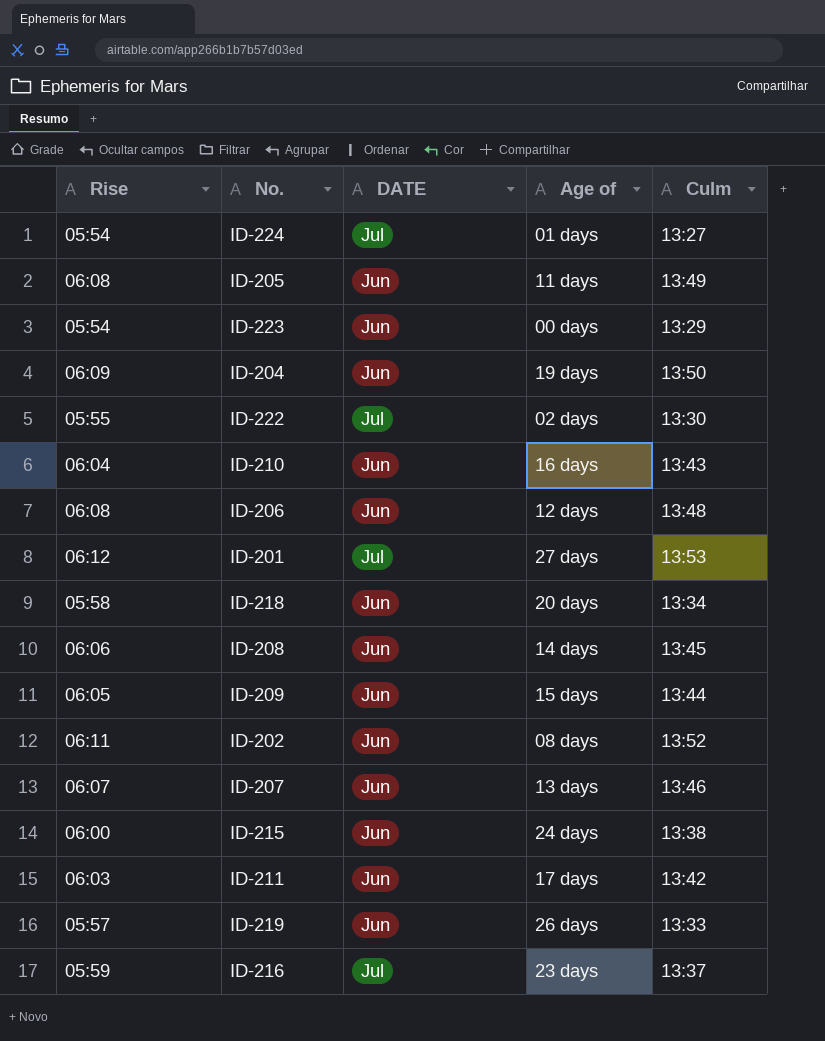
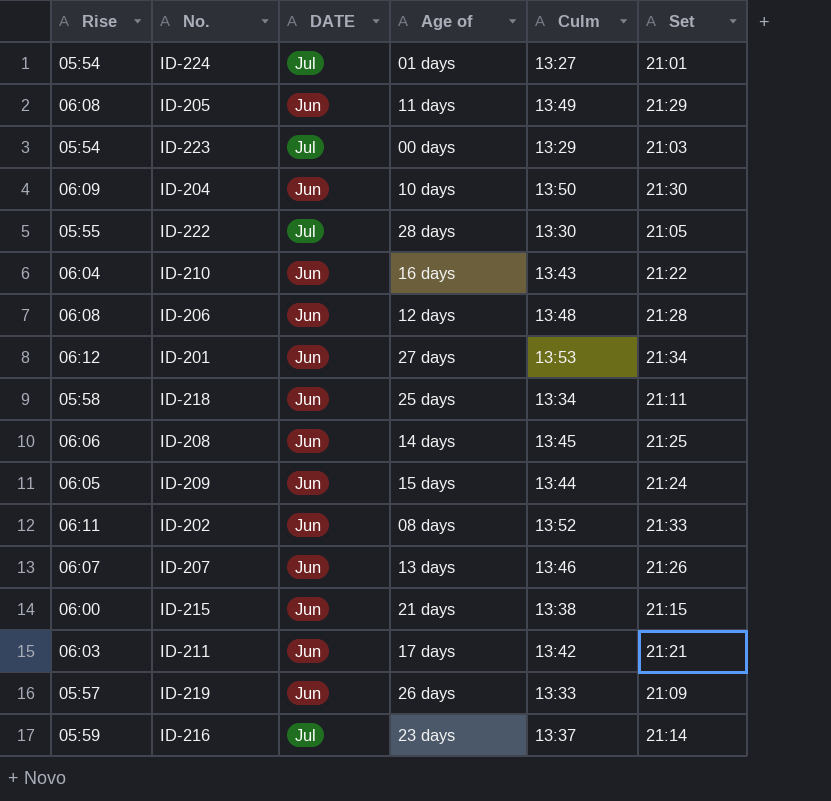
column Set | position: none -> 6
ID-223 | DATE: Jun -> Jul
ID-204 | Age of: 19 days -> 10 days
ID-222 | Age of: 02 days -> 28 days
ID-201 | DATE: Jul -> Jun
ID-218 | Age of: 20 days -> 25 days
ID-215 | Age of: 24 days -> 21 days

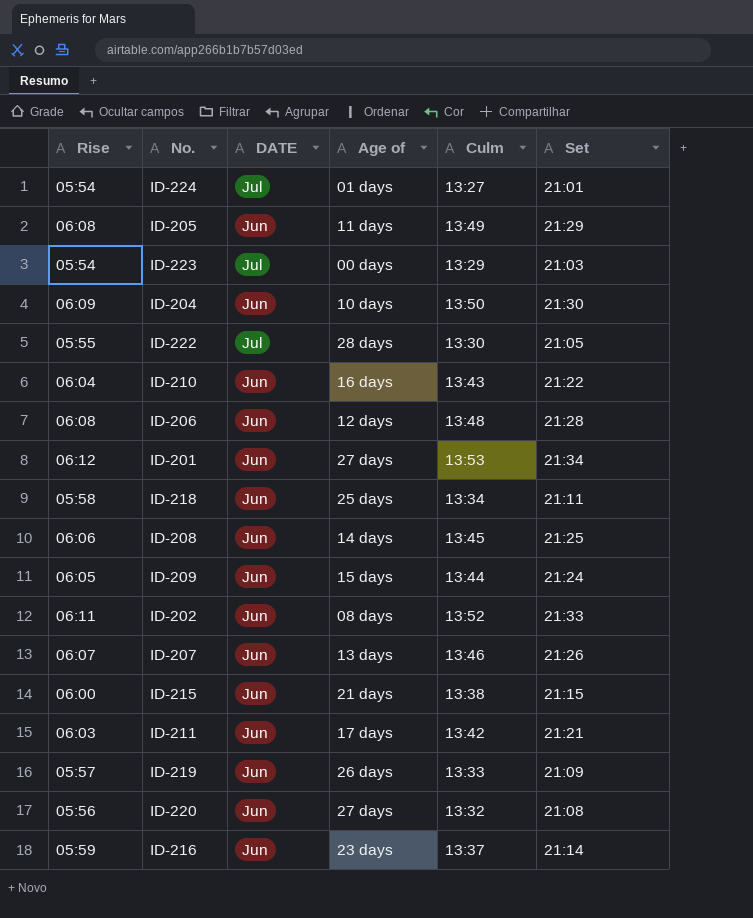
row ID-220: none -> 05:56 | Jun | 27 days | 13:32 | 21:08
ID-216 | DATE: Jul -> Jun

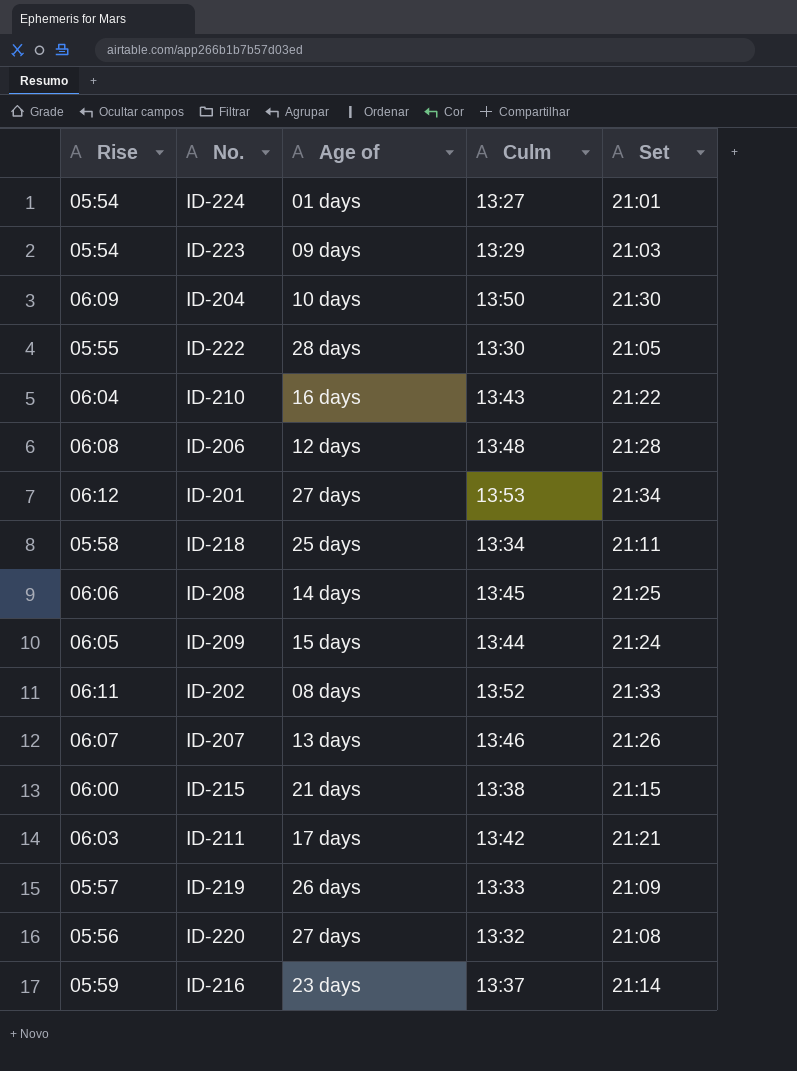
column DATE | position: 3 -> none
row ID-205: 06:08 | Jun | 11 days | 13:49 | 21:29 -> none
ID-223 | Age of: 00 days -> 09 days

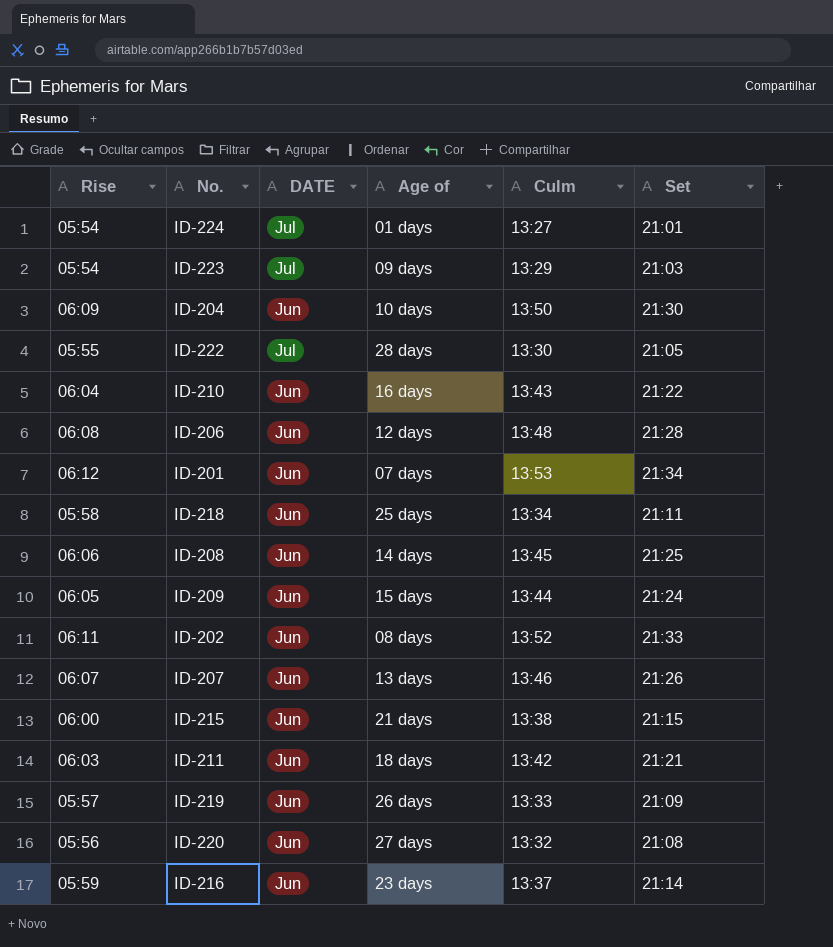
column DATE | position: none -> 3
ID-201 | Age of: 27 days -> 07 days
ID-211 | Age of: 17 days -> 18 days

